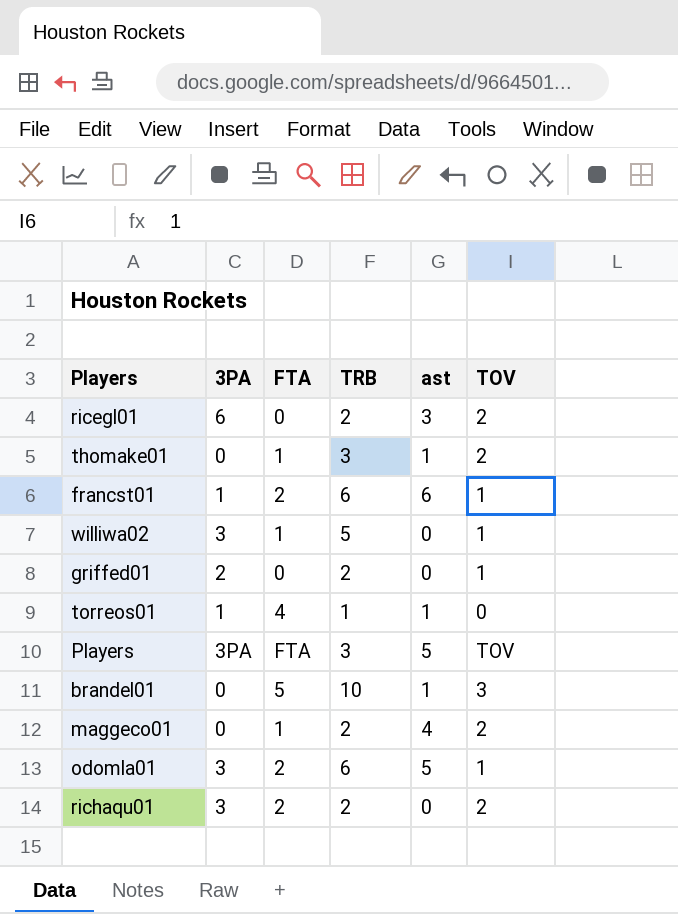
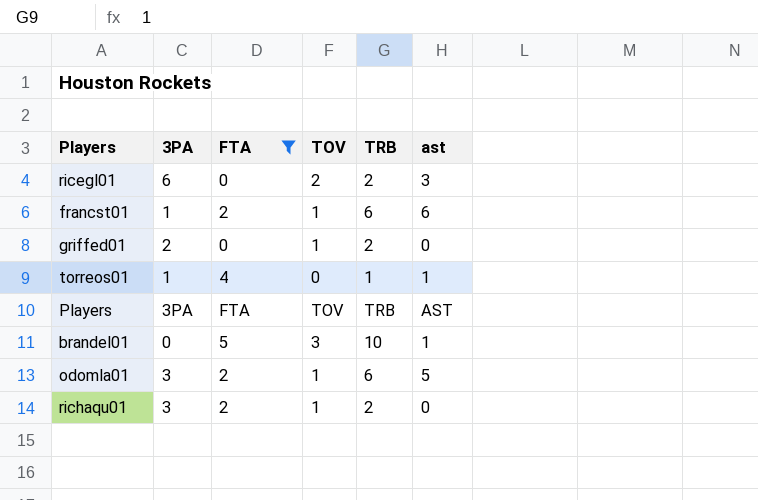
filter: none -> FTA != 1
column TOV | position: 6 -> 4
Players | TRB: 3 -> TRB
Players | ast: 5 -> AST
richaqu01 | TOV: 2 -> 1

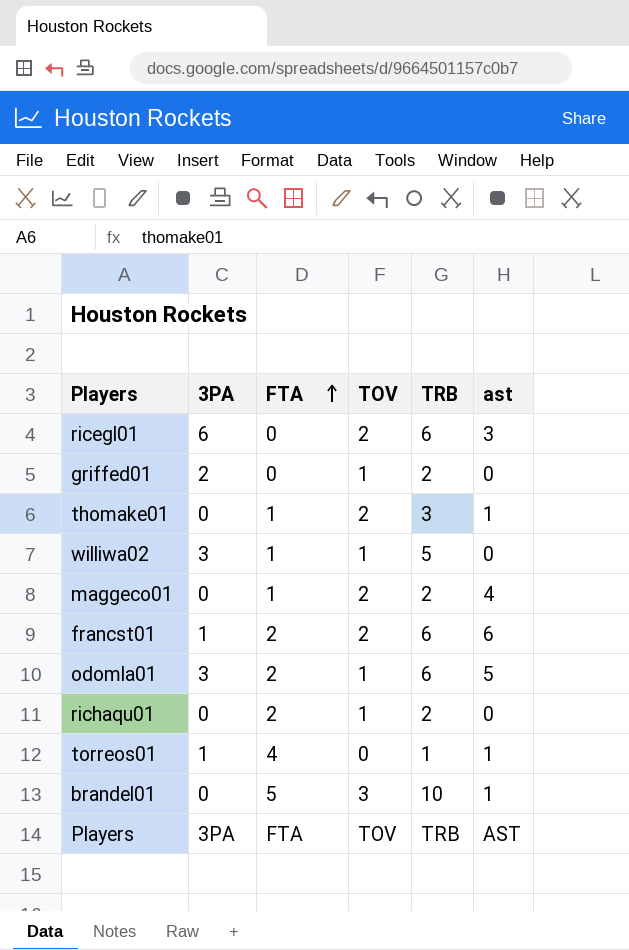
filter: FTA != 1 -> none
row order: none -> FTA ascending
ricegl01 | TRB: 2 -> 6
francst01 | TOV: 1 -> 2
richaqu01 | 3PA: 3 -> 0

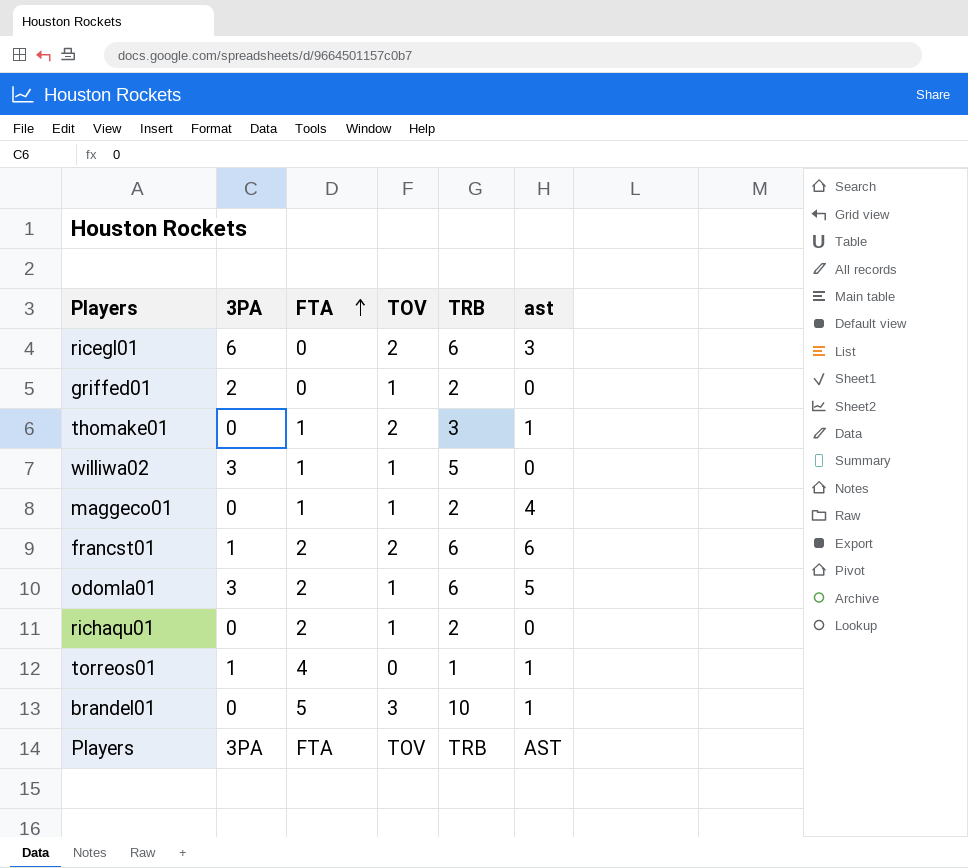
maggeco01 | TOV: 2 -> 1

